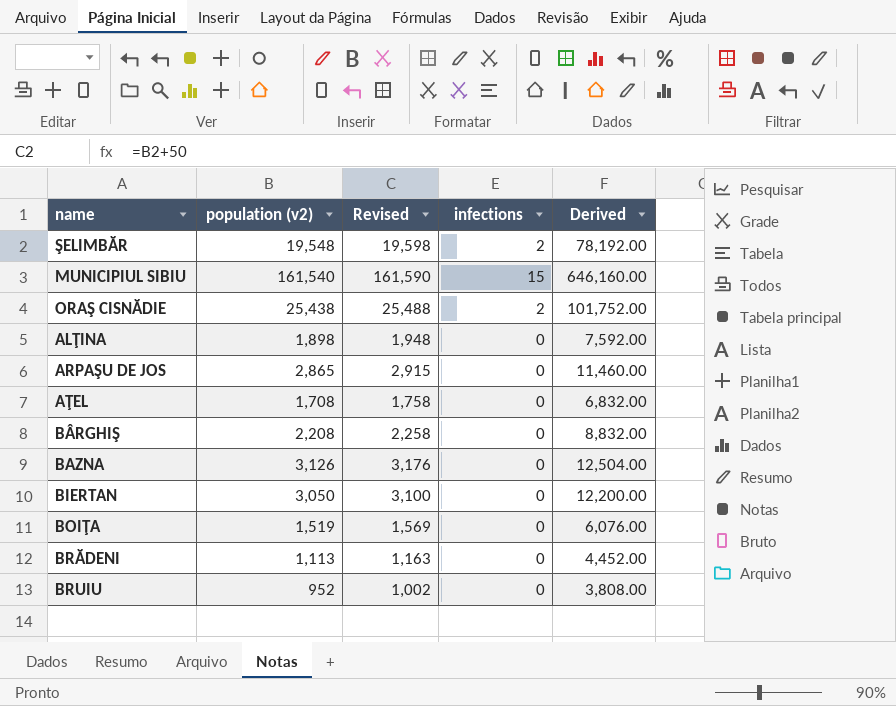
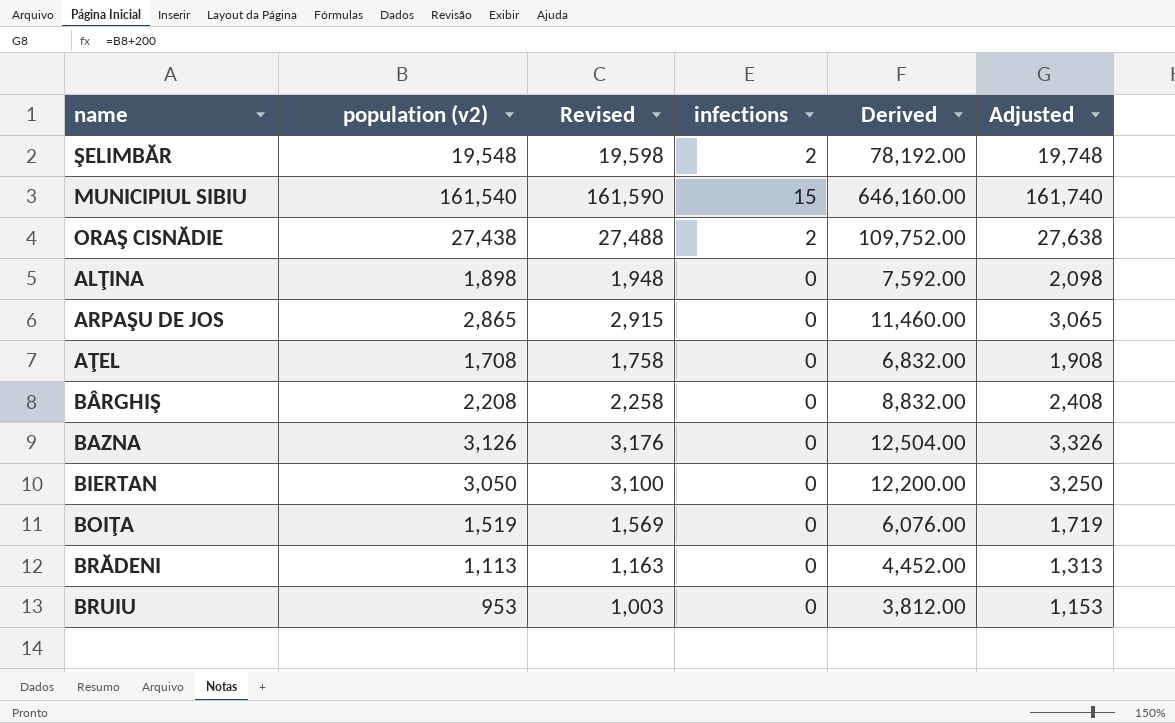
column Adjusted | formula: none -> [population (v2)] + 200
ORAŞ CISNĂDIE | population (v2): 25,438 -> 27,438
ORAŞ CISNĂDIE | Revised: 25,488 -> 27,488
ORAŞ CISNĂDIE | Derived: 101,752.00 -> 109,752.00
BRUIU | population (v2): 952 -> 953
BRUIU | Revised: 1,002 -> 1,003
BRUIU | Derived: 3,808.00 -> 3,812.00

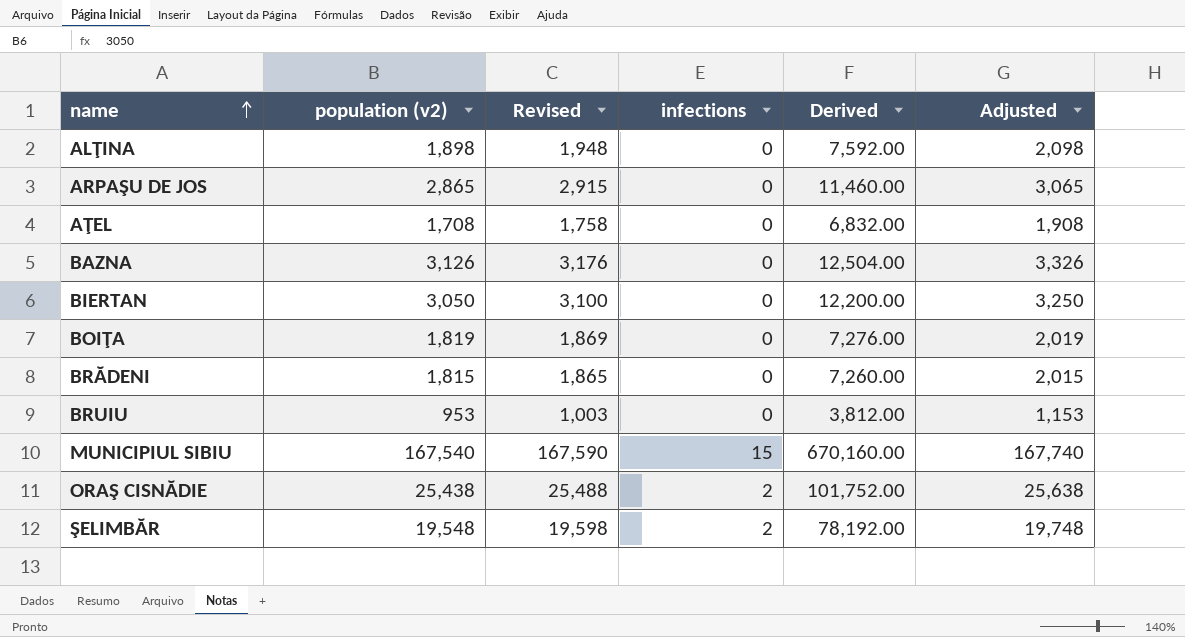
row order: none -> name ascending
row BÂRGHIŞ: 2,208 | 2,258 | 0 | 8,832.00 | 2,408 -> none
BOIŢA | population (v2): 1,519 -> 1,819
BOIŢA | Revised: 1,569 -> 1,869
BOIŢA | Derived: 6,076.00 -> 7,276.00
BOIŢA | Adjusted: 1,719 -> 2,019
BRĂDENI | population (v2): 1,113 -> 1,815
BRĂDENI | Revised: 1,163 -> 1,865
BRĂDENI | Derived: 4,452.00 -> 7,260.00
BRĂDENI | Adjusted: 1,313 -> 2,015
MUNICIPIUL SIBIU | population (v2): 161,540 -> 167,540
MUNICIPIUL SIBIU | Revised: 161,590 -> 167,590
MUNICIPIUL SIBIU | Derived: 646,160.00 -> 670,160.00
MUNICIPIUL SIBIU | Adjusted: 161,740 -> 167,740
ORAŞ CISNĂDIE | population (v2): 27,438 -> 25,438
ORAŞ CISNĂDIE | Revised: 27,488 -> 25,488
ORAŞ CISNĂDIE | Derived: 109,752.00 -> 101,752.00
ORAŞ CISNĂDIE | Adjusted: 27,638 -> 25,638

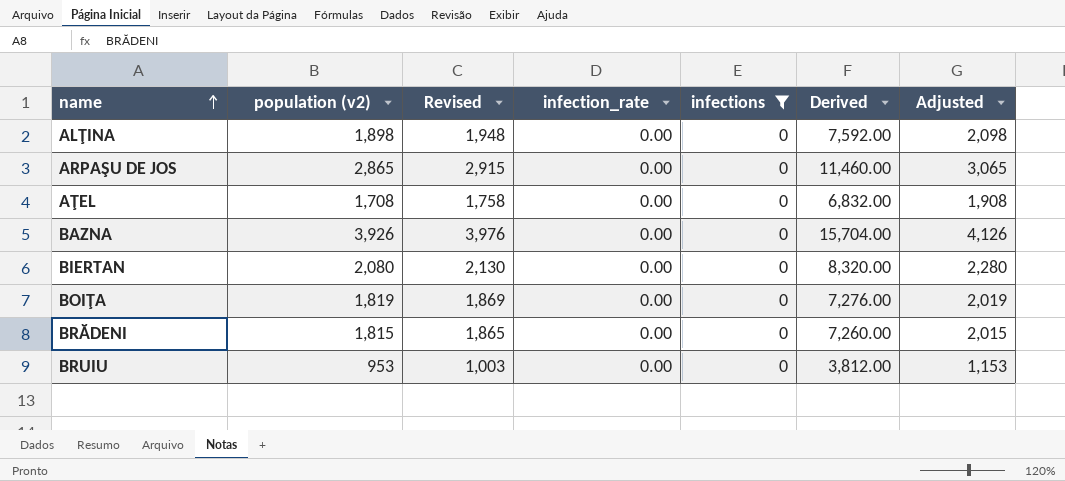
filter: none -> infections = 0
column infection_rate | position: none -> 4
BAZNA | population (v2): 3,126 -> 3,926
BAZNA | Revised: 3,176 -> 3,976
BAZNA | Derived: 12,504.00 -> 15,704.00
BAZNA | Adjusted: 3,326 -> 4,126
BIERTAN | population (v2): 3,050 -> 2,080
BIERTAN | Revised: 3,100 -> 2,130
BIERTAN | Derived: 12,200.00 -> 8,320.00
BIERTAN | Adjusted: 3,250 -> 2,280

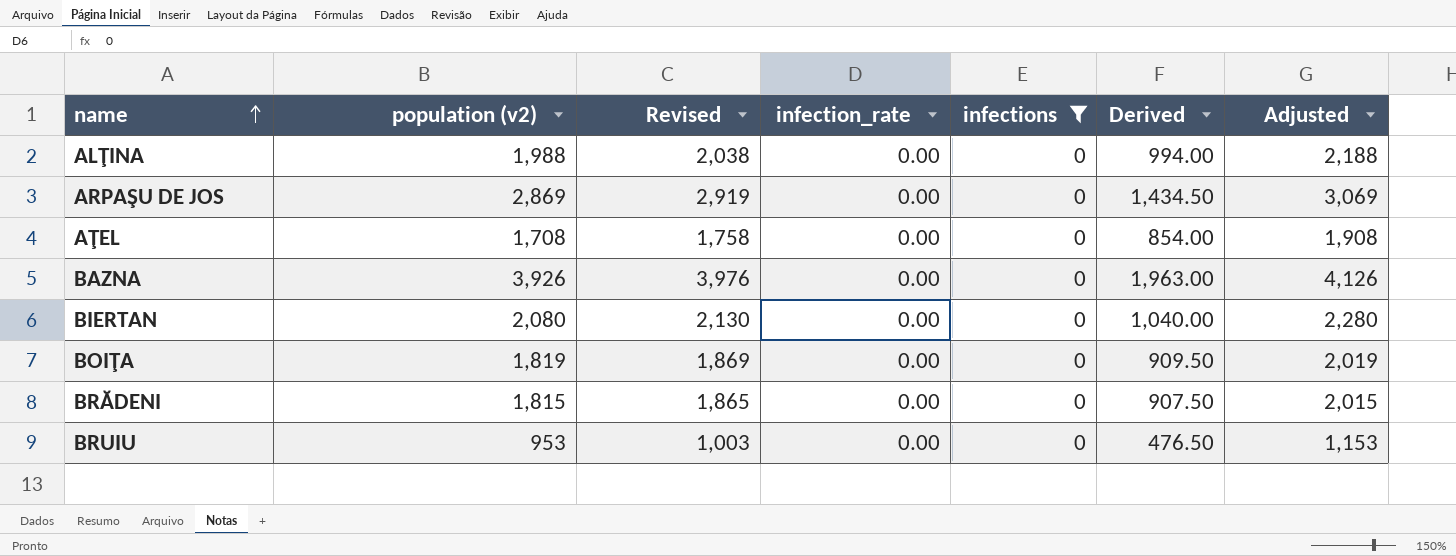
column Derived | formula: [population (v2)] * 4 -> [population (v2)] * 0.5
ALŢINA | population (v2): 1,898 -> 1,988
ALŢINA | Revised: 1,948 -> 2,038
ALŢINA | Adjusted: 2,098 -> 2,188
ARPAŞU DE JOS | population (v2): 2,865 -> 2,869
ARPAŞU DE JOS | Revised: 2,915 -> 2,919
ARPAŞU DE JOS | Adjusted: 3,065 -> 3,069

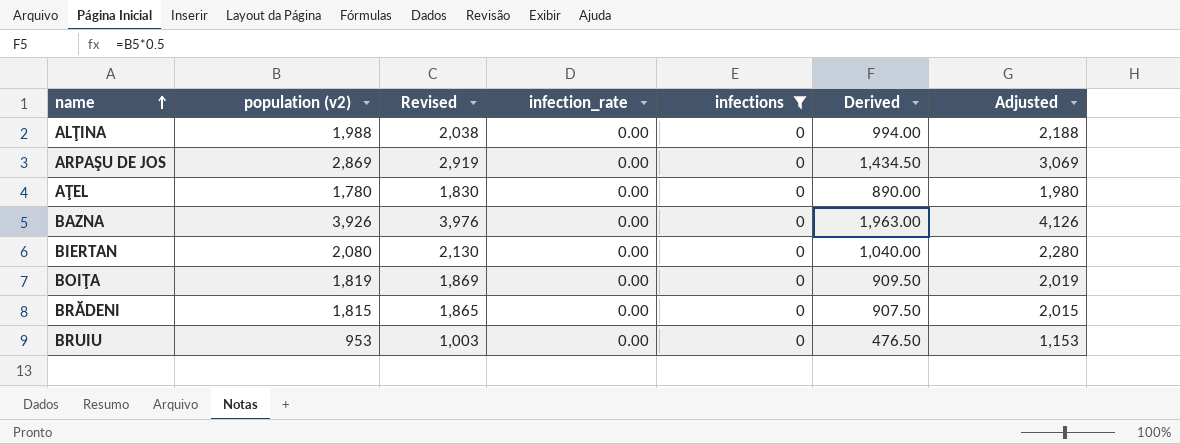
AŢEL | population (v2): 1,708 -> 1,780
AŢEL | Revised: 1,758 -> 1,830
AŢEL | Derived: 854.00 -> 890.00
AŢEL | Adjusted: 1,908 -> 1,980

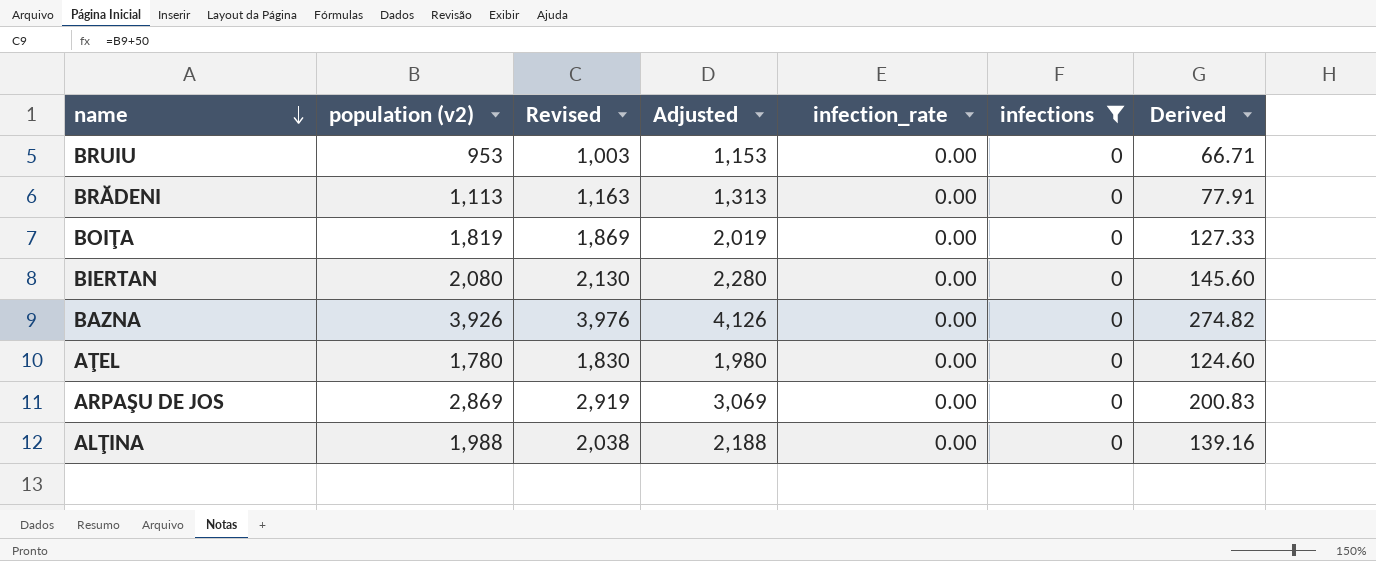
row order: name ascending -> name descending
column Adjusted | position: 7 -> 4
column Derived | formula: [population (v2)] * 0.5 -> [population (v2)] * 0.07
BRĂDENI | population (v2): 1,815 -> 1,113
BRĂDENI | Revised: 1,865 -> 1,163
BRĂDENI | Adjusted: 2,015 -> 1,313

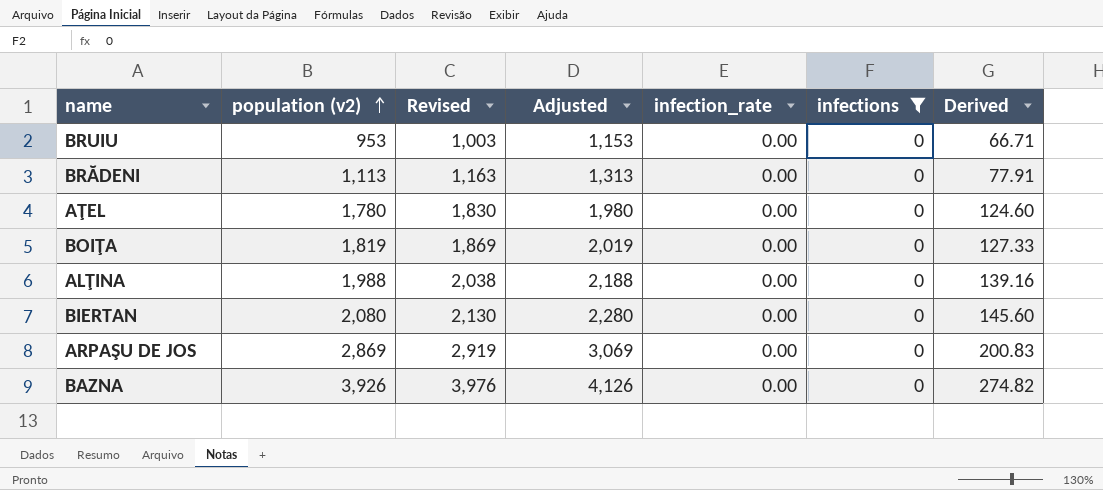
row order: name descending -> population (v2) ascending

